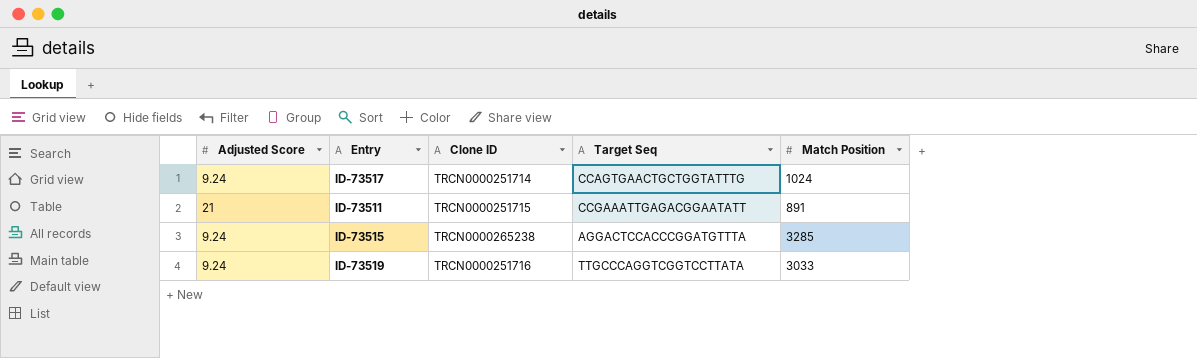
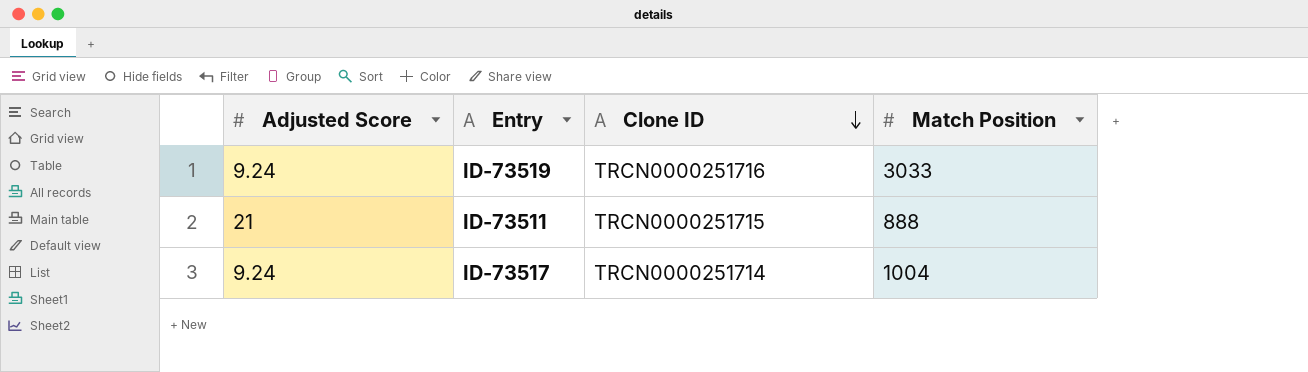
row order: none -> Clone ID descending
column Target Seq | position: 4 -> none
row ID-73515: 9.24 | TRCN0000265238 | AGGACTCCACCCGGATGTTTA | 3285 -> none
ID-73511 | Match Position: 891 -> 888
ID-73517 | Match Position: 1024 -> 1004

